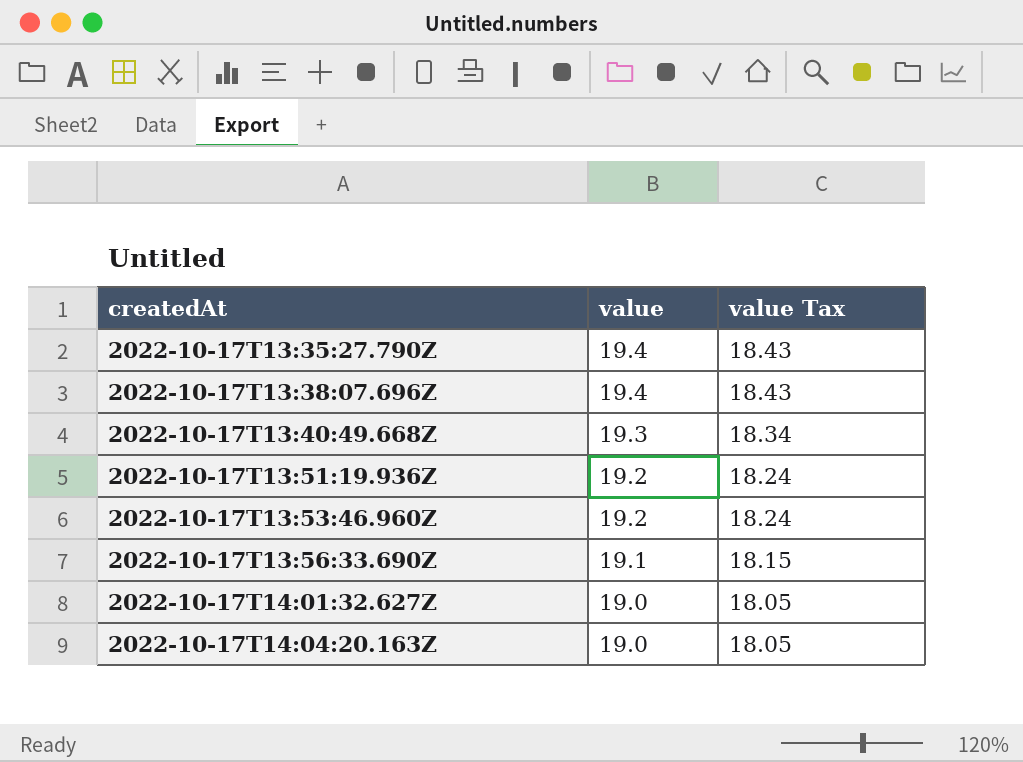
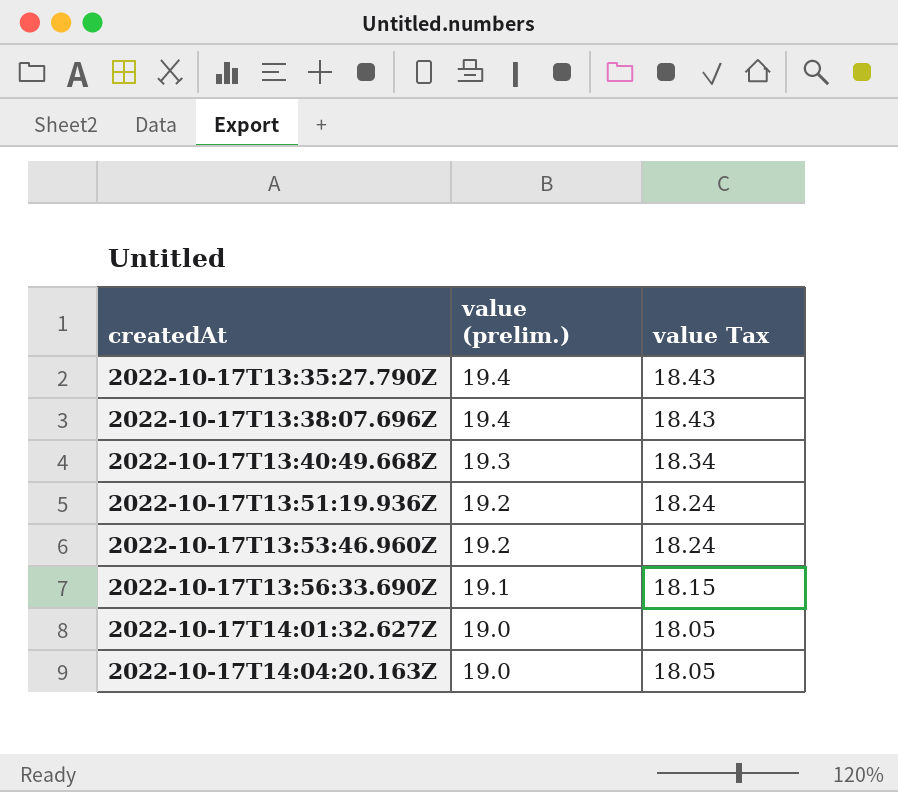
column name: value -> value (prelim.)

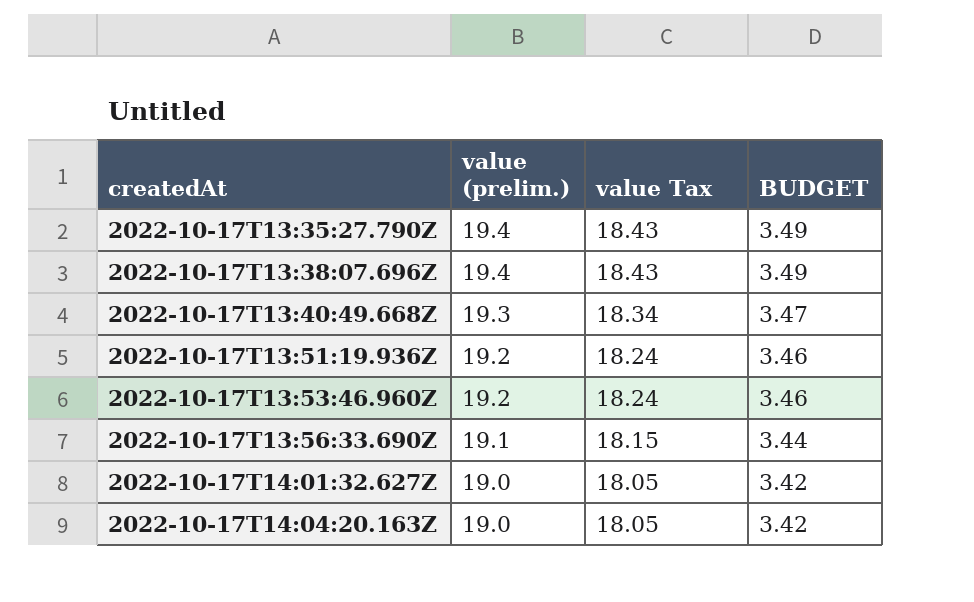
column BUDGET | formula: none -> [value (prelim.)] * 0.18

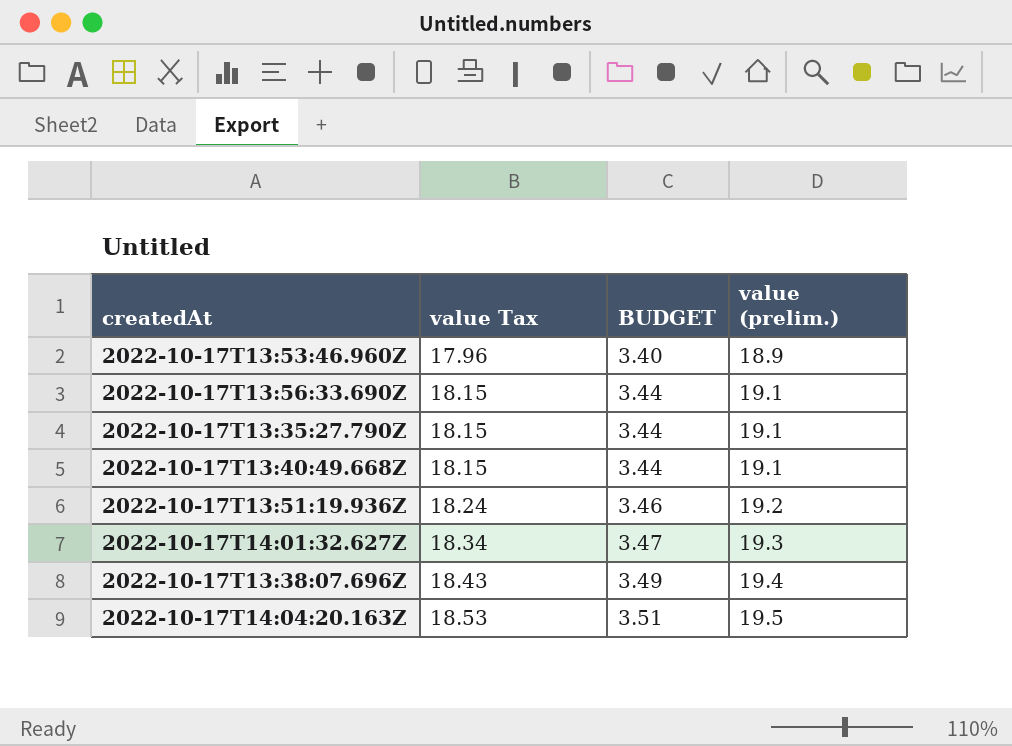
row order: createdAt ascending -> value Tax ascending
column value (prelim.) | position: 2 -> 4
2022-10-17T13:53:46.960Z | value Tax: 18.24 -> 17.96
2022-10-17T13:53:46.960Z | BUDGET: 3.46 -> 3.40
2022-10-17T13:53:46.960Z | value (prelim.): 19.2 -> 18.9
2022-10-17T13:35:27.790Z | value Tax: 18.43 -> 18.15
2022-10-17T13:35:27.790Z | BUDGET: 3.49 -> 3.44
2022-10-17T13:35:27.790Z | value (prelim.): 19.4 -> 19.1
2022-10-17T13:40:49.668Z | value Tax: 18.34 -> 18.15
2022-10-17T13:40:49.668Z | BUDGET: 3.47 -> 3.44
2022-10-17T13:40:49.668Z | value (prelim.): 19.3 -> 19.1
2022-10-17T14:01:32.627Z | value Tax: 18.05 -> 18.34
2022-10-17T14:01:32.627Z | BUDGET: 3.42 -> 3.47
2022-10-17T14:01:32.627Z | value (prelim.): 19.0 -> 19.3
2022-10-17T14:04:20.163Z | value Tax: 18.05 -> 18.53
2022-10-17T14:04:20.163Z | BUDGET: 3.42 -> 3.51
2022-10-17T14:04:20.163Z | value (prelim.): 19.0 -> 19.5

